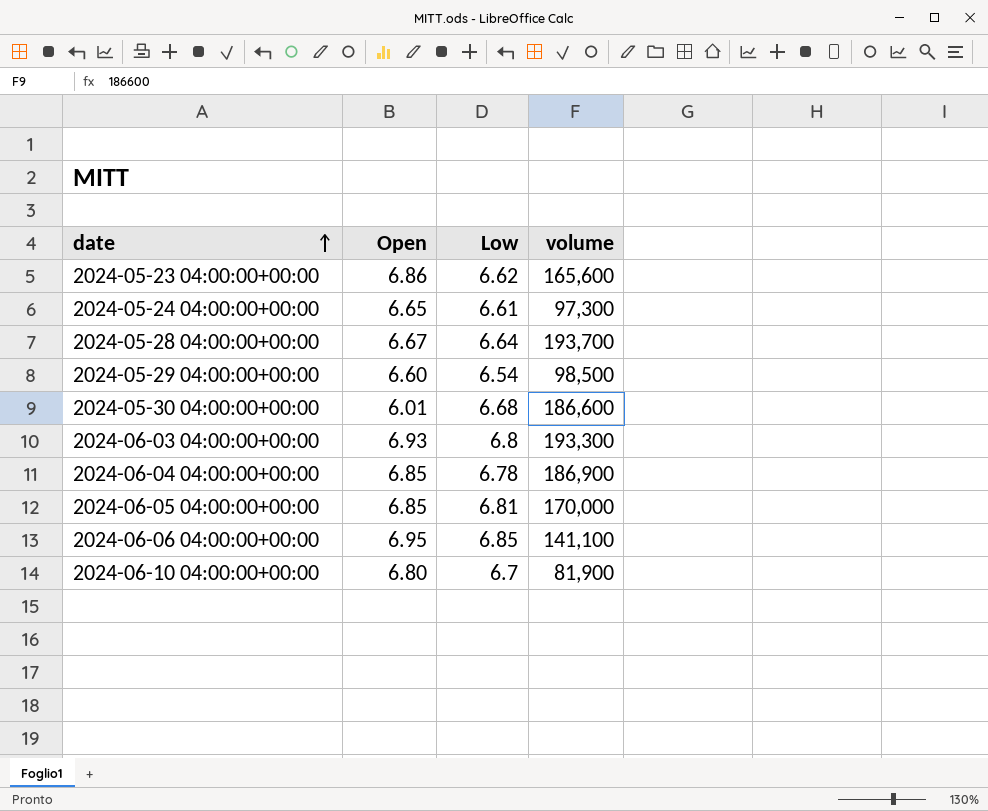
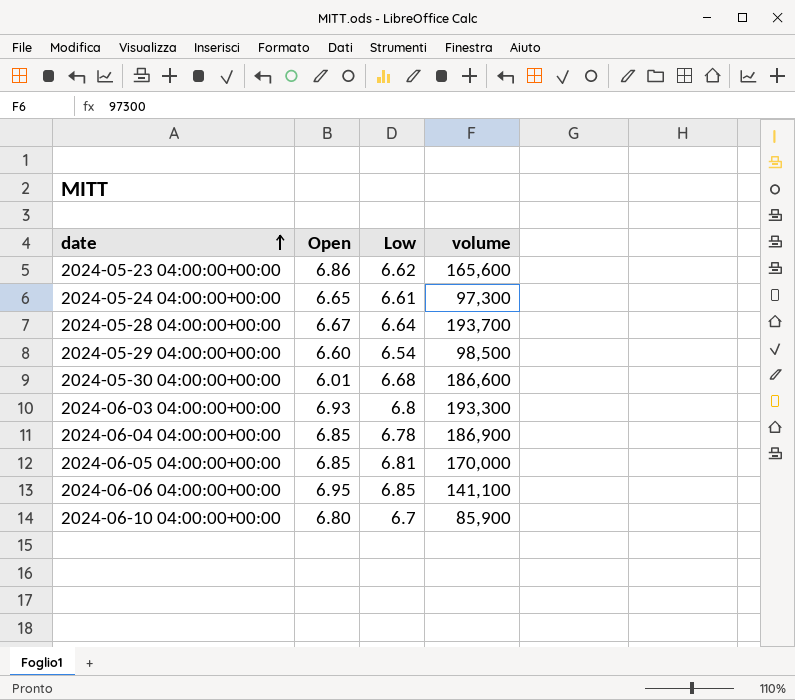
2024-06-10 04:00:00+00:00 | volume: 81,900 -> 85,900

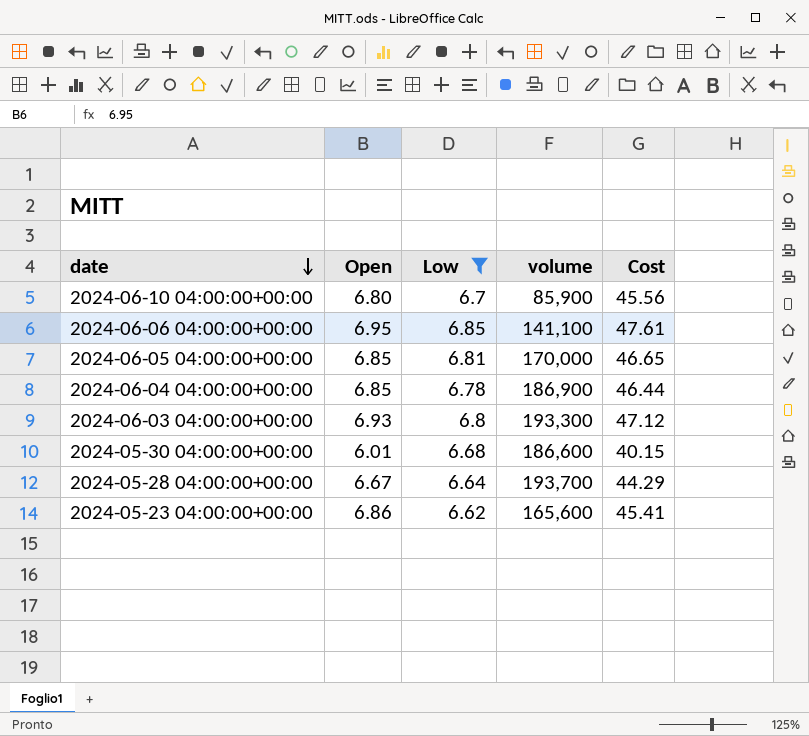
filter: none -> Low >= 6.62
row order: date ascending -> date descending
column Cost | formula: none -> [Open] * [Low]

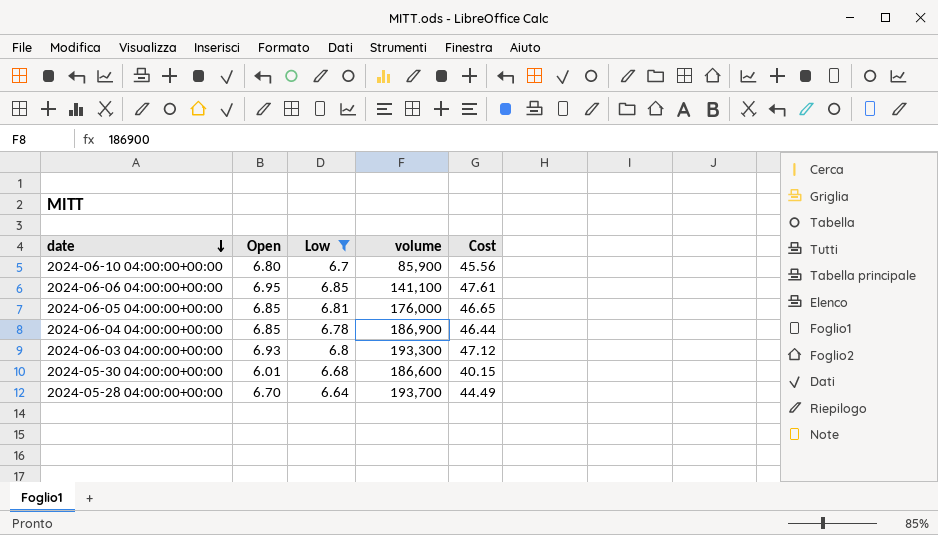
row 2024-05-23 04:00:00+00:00: 6.86 | 6.62 | 165,600 | 45.41 -> none
2024-06-05 04:00:00+00:00 | volume: 170,000 -> 176,000
2024-05-28 04:00:00+00:00 | Open: 6.67 -> 6.70
2024-05-28 04:00:00+00:00 | Cost: 44.29 -> 44.49

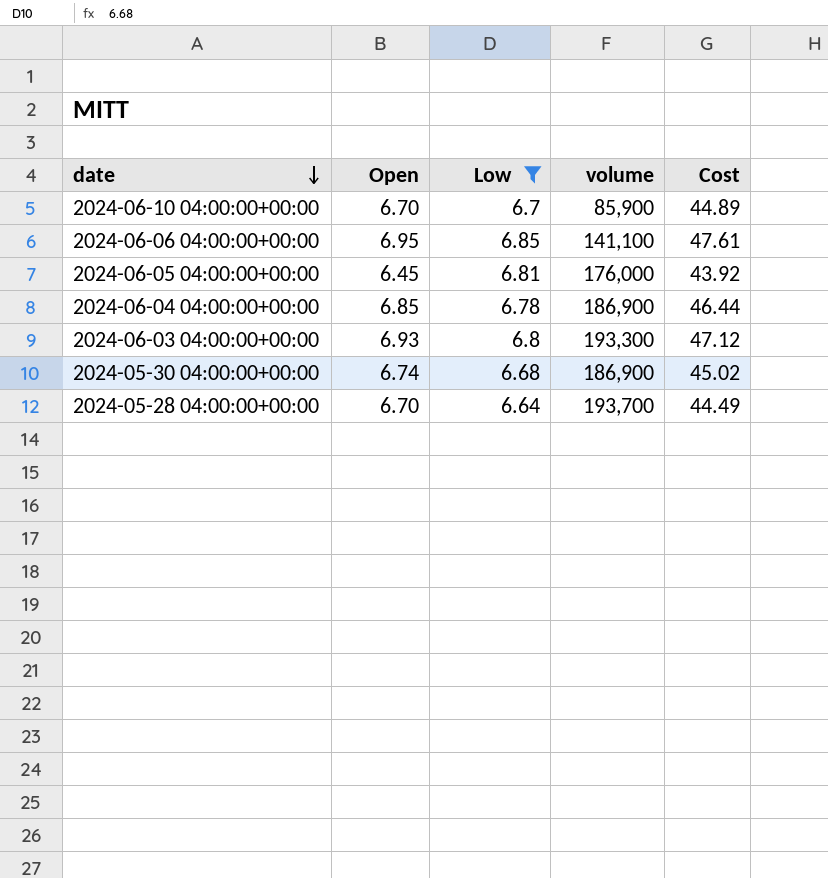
2024-06-10 04:00:00+00:00 | Open: 6.80 -> 6.70
2024-06-10 04:00:00+00:00 | Cost: 45.56 -> 44.89
2024-06-05 04:00:00+00:00 | Open: 6.85 -> 6.45
2024-06-05 04:00:00+00:00 | Cost: 46.65 -> 43.92
2024-05-30 04:00:00+00:00 | Open: 6.01 -> 6.74
2024-05-30 04:00:00+00:00 | volume: 186,600 -> 186,900
2024-05-30 04:00:00+00:00 | Cost: 40.15 -> 45.02

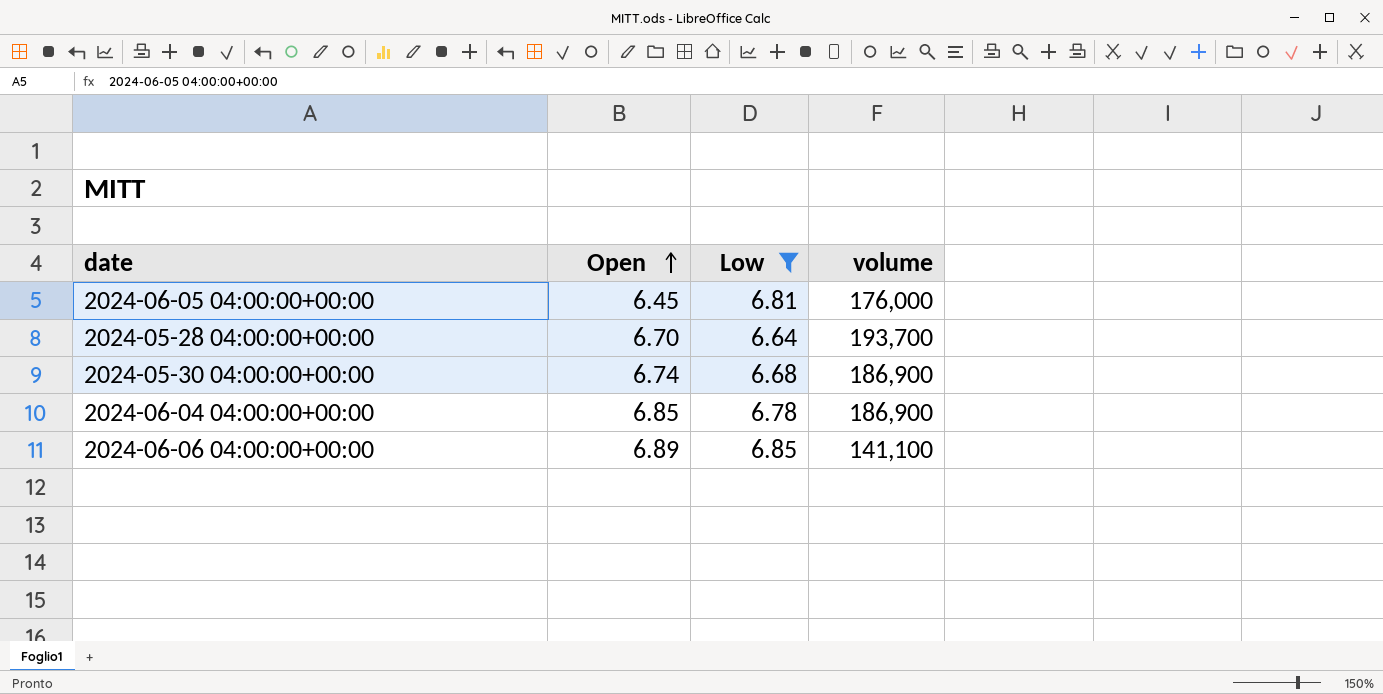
row order: date descending -> Open ascending
column Cost | formula: [Open] * [Low] -> none
row 2024-06-10 04:00:00+00:00: 6.70 | 6.7 | 85,900 | 44.89 -> none
row 2024-06-03 04:00:00+00:00: 6.93 | 6.8 | 193,300 | 47.12 -> none
2024-06-06 04:00:00+00:00 | Open: 6.95 -> 6.89

